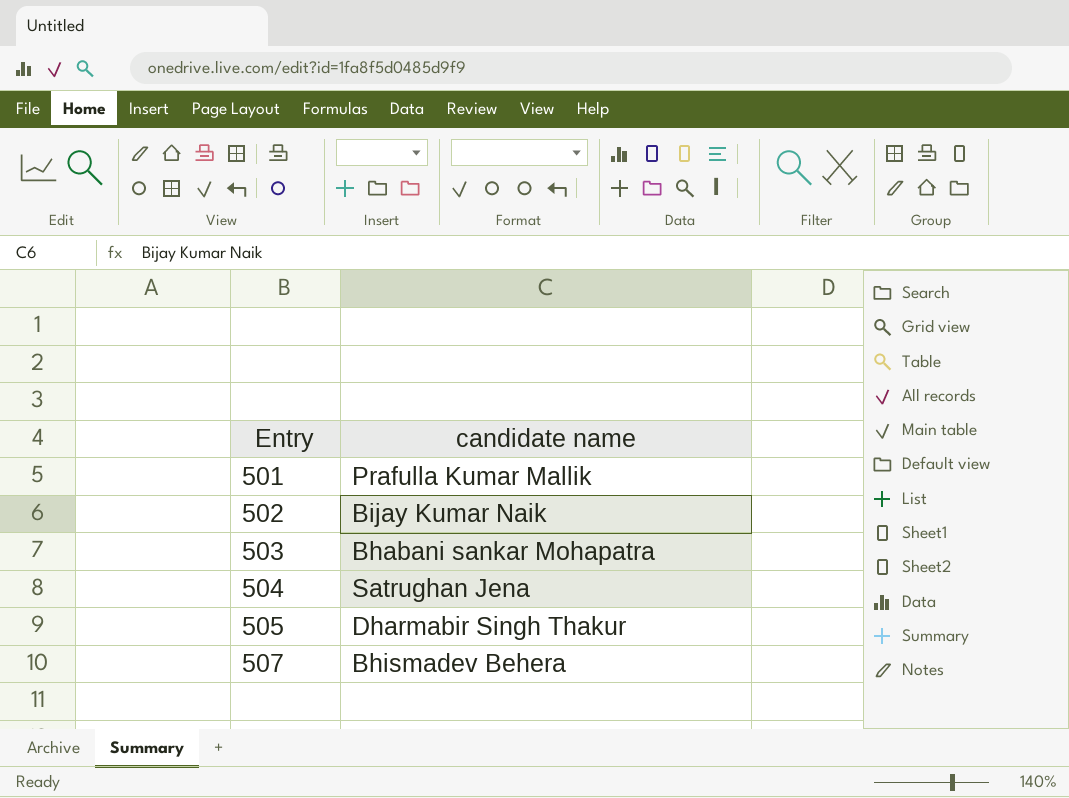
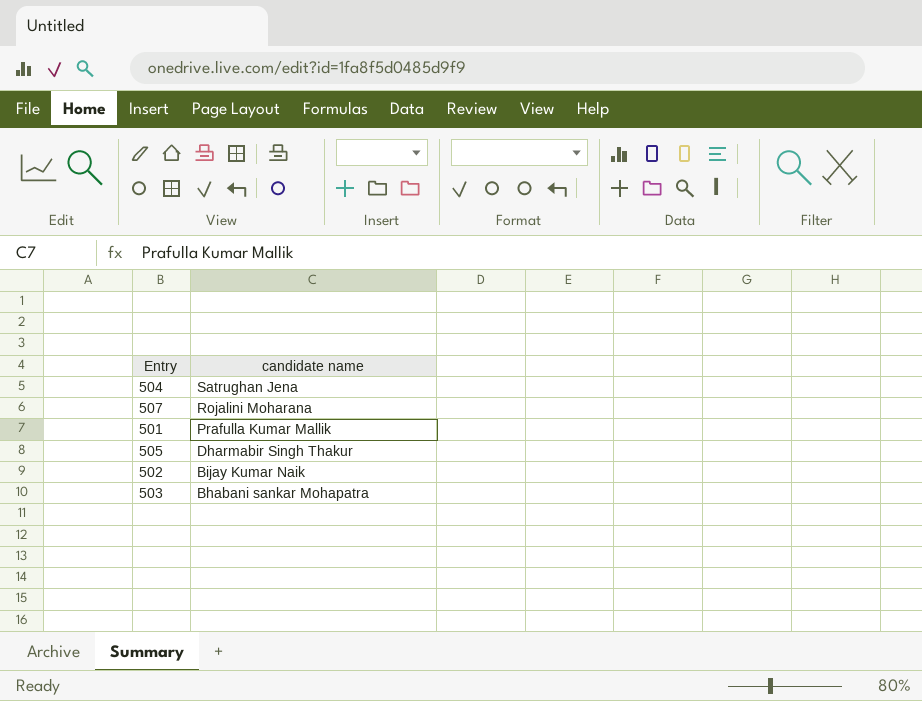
row order: Entry ascending -> candidate name descending
507 | candidate name: Bhismadev Behera -> Rojalini Moharana

